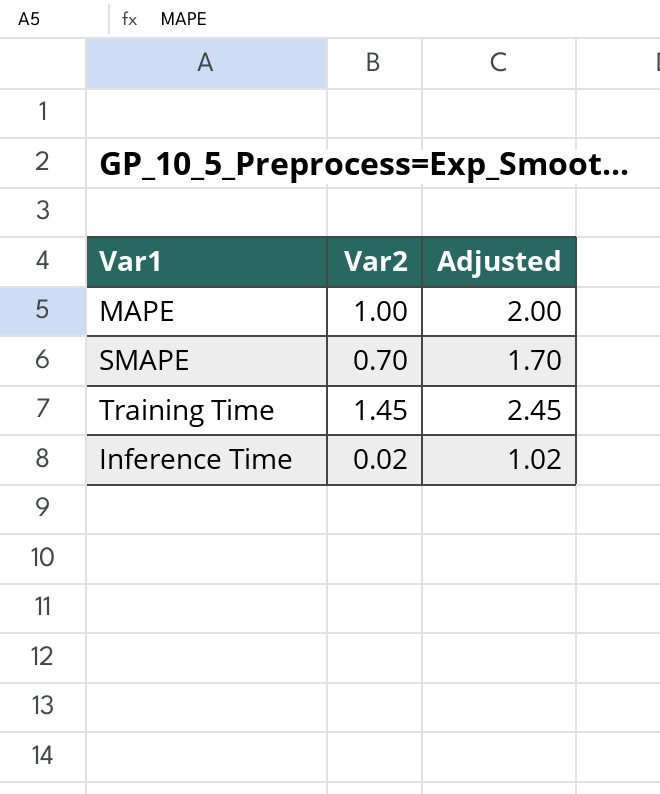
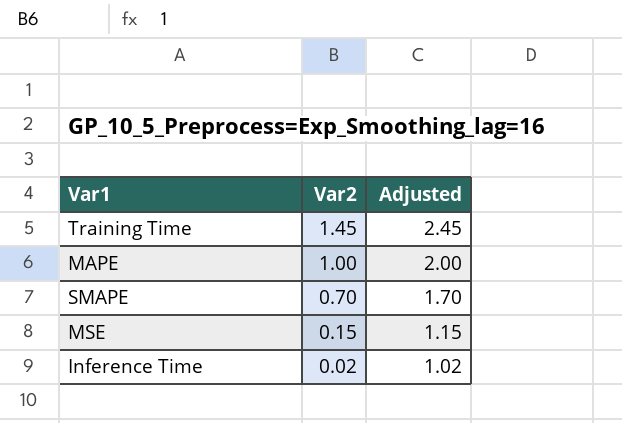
row order: none -> Var2 descending
row MSE: none -> 0.15 | 1.15

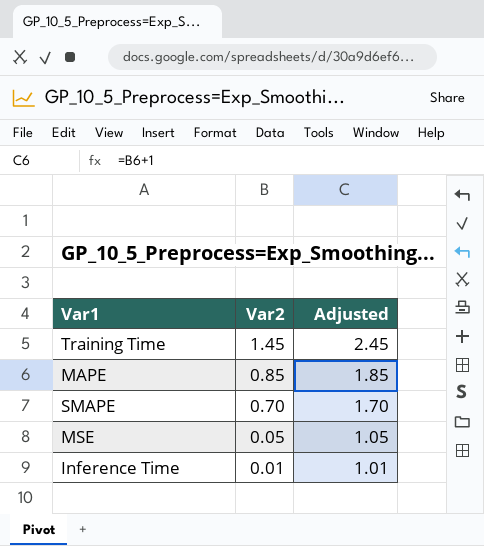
MAPE | Var2: 1.00 -> 0.85
MAPE | Adjusted: 2.00 -> 1.85
MSE | Var2: 0.15 -> 0.05
MSE | Adjusted: 1.15 -> 1.05
Inference Time | Var2: 0.02 -> 0.01
Inference Time | Adjusted: 1.02 -> 1.01

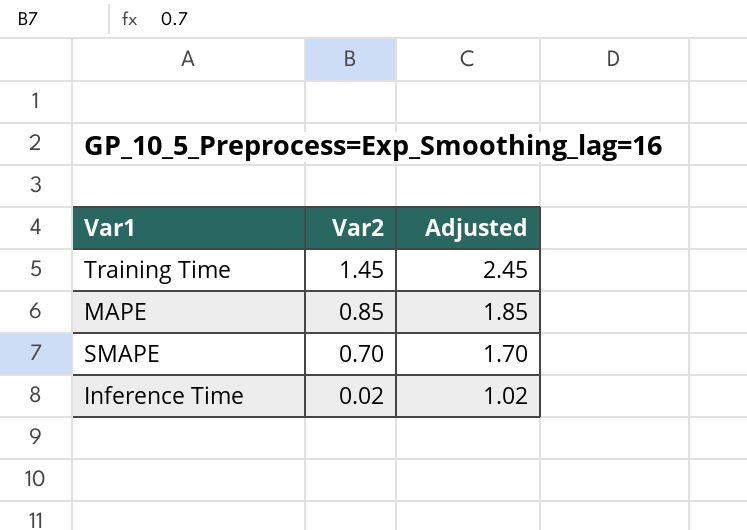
row MSE: 0.05 | 1.05 -> none
Inference Time | Var2: 0.01 -> 0.02
Inference Time | Adjusted: 1.01 -> 1.02

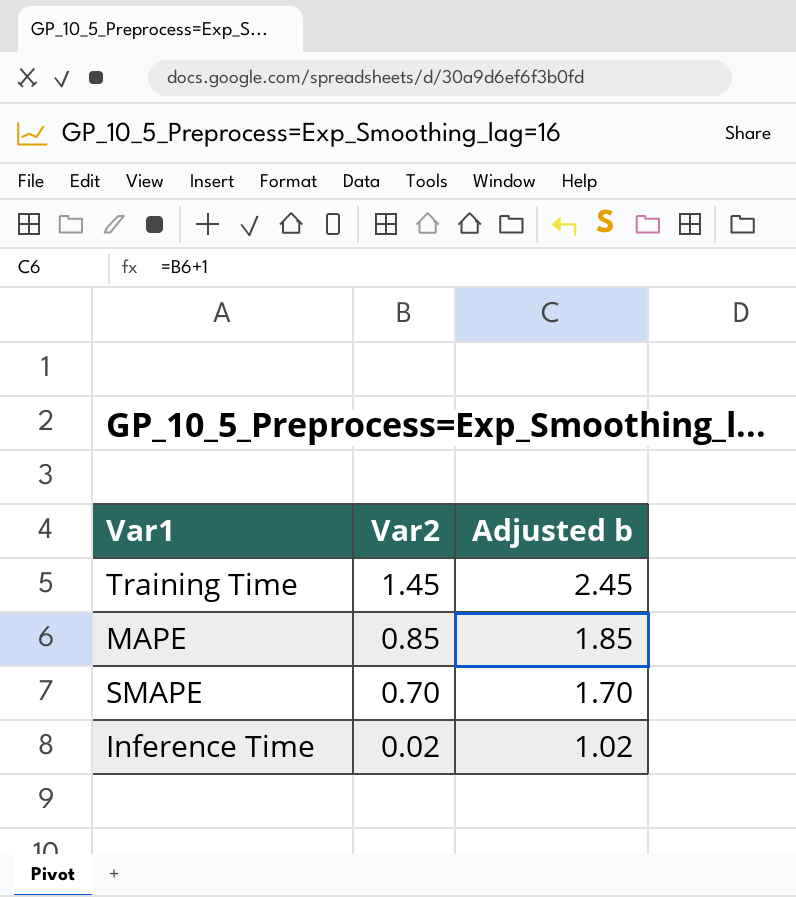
column name: Adjusted -> Adjusted b

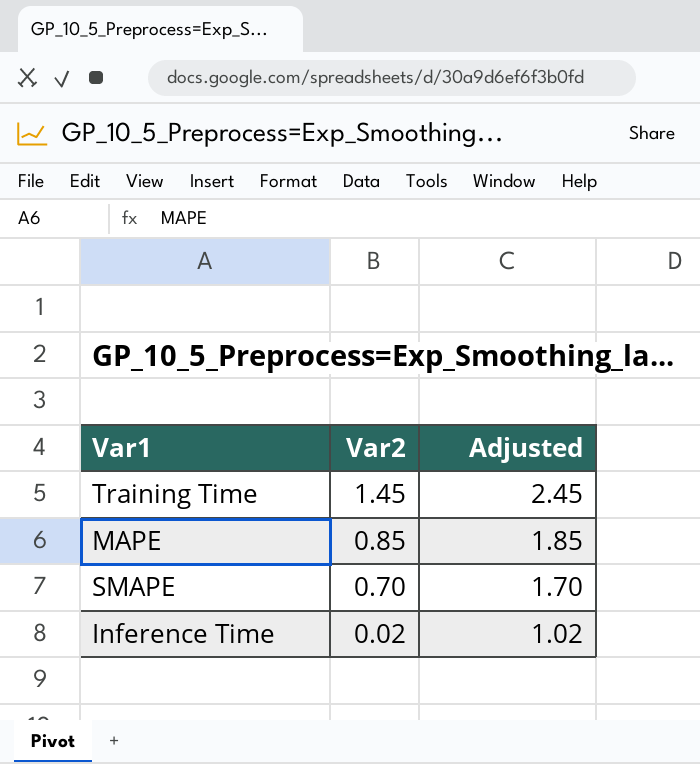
column name: Adjusted b -> Adjusted

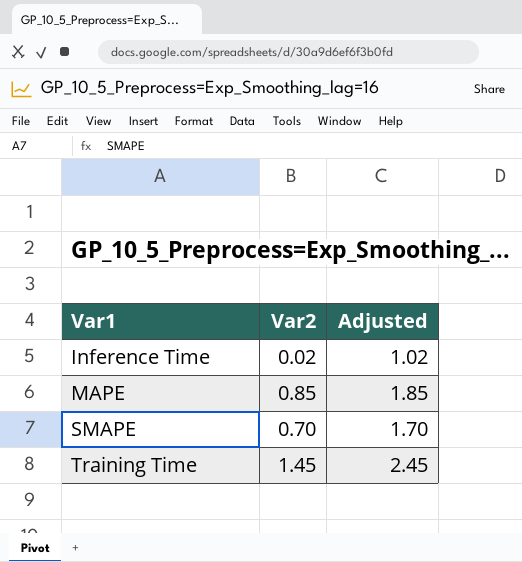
row order: Var2 descending -> Var1 ascending

